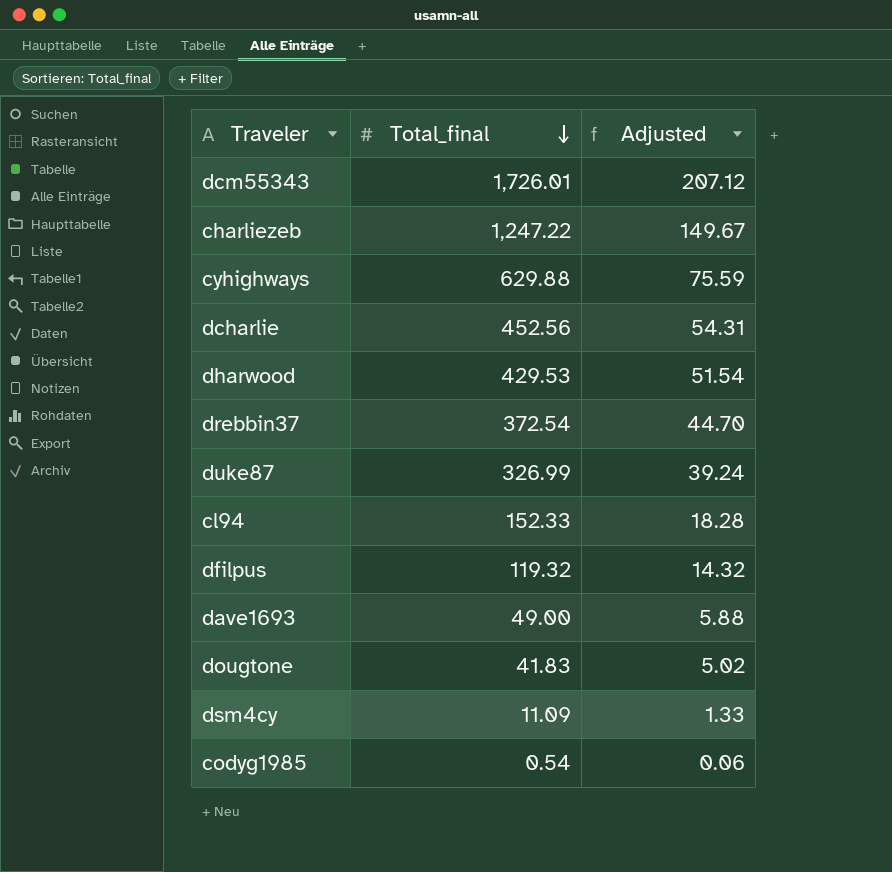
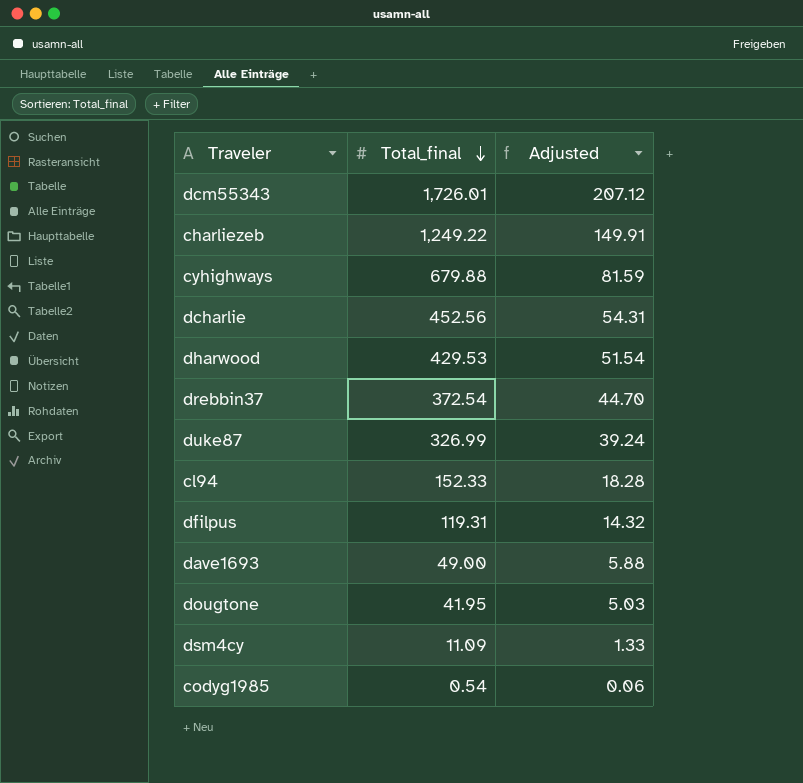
charliezeb | Total_final: 1,247.22 -> 1,249.22
charliezeb | Adjusted: 149.67 -> 149.91
cyhighways | Total_final: 629.88 -> 679.88
cyhighways | Adjusted: 75.59 -> 81.59
dfilpus | Total_final: 119.32 -> 119.31
dougtone | Total_final: 41.83 -> 41.95
dougtone | Adjusted: 5.02 -> 5.03

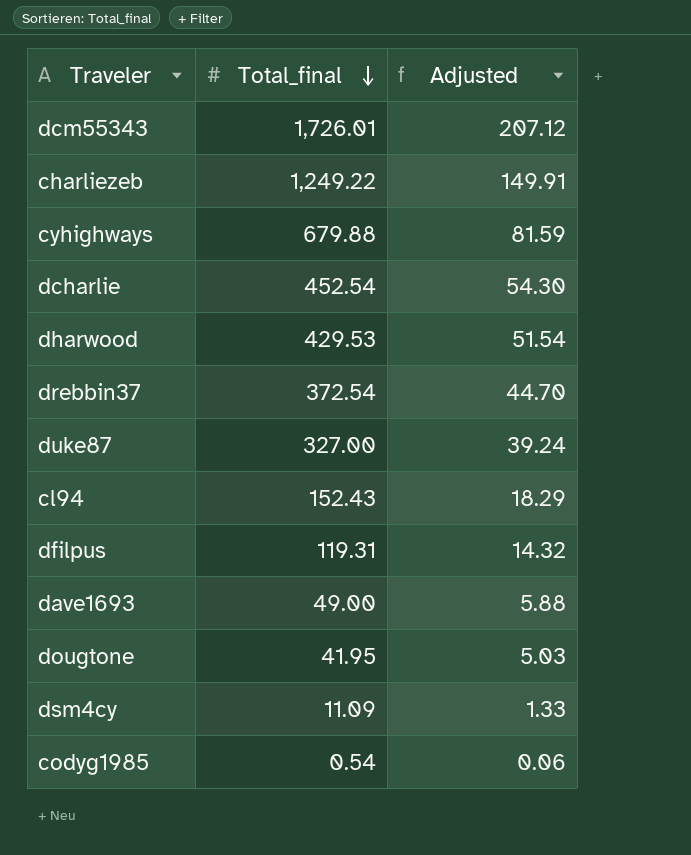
dcharlie | Total_final: 452.56 -> 452.54
dcharlie | Adjusted: 54.31 -> 54.30
duke87 | Total_final: 326.99 -> 327.00
cl94 | Total_final: 152.33 -> 152.43
cl94 | Adjusted: 18.28 -> 18.29

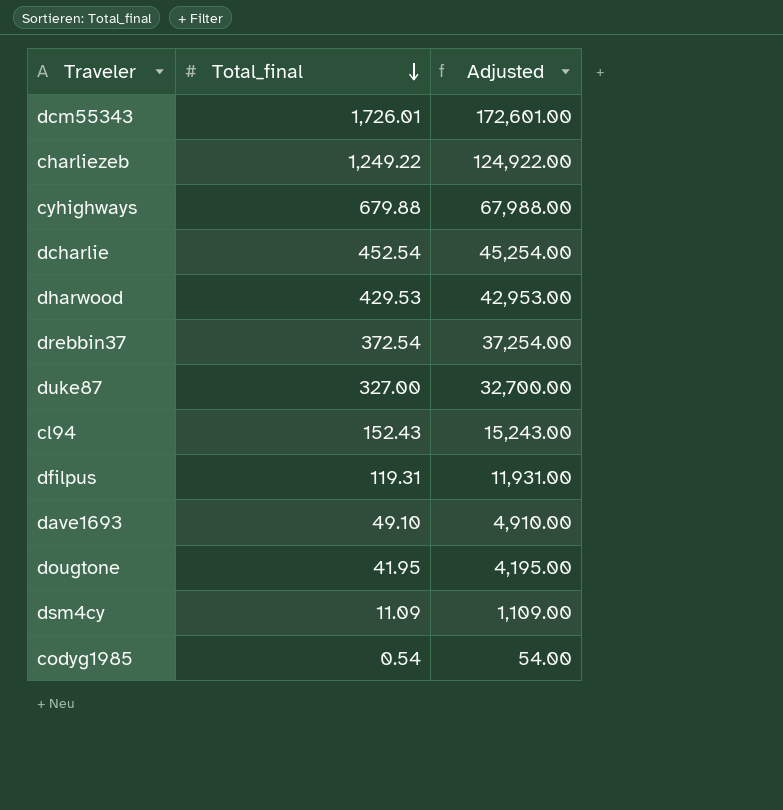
column Adjusted | formula: [Total_final] * 0.12 -> [Total_final] * 100
dave1693 | Total_final: 49.00 -> 49.10

